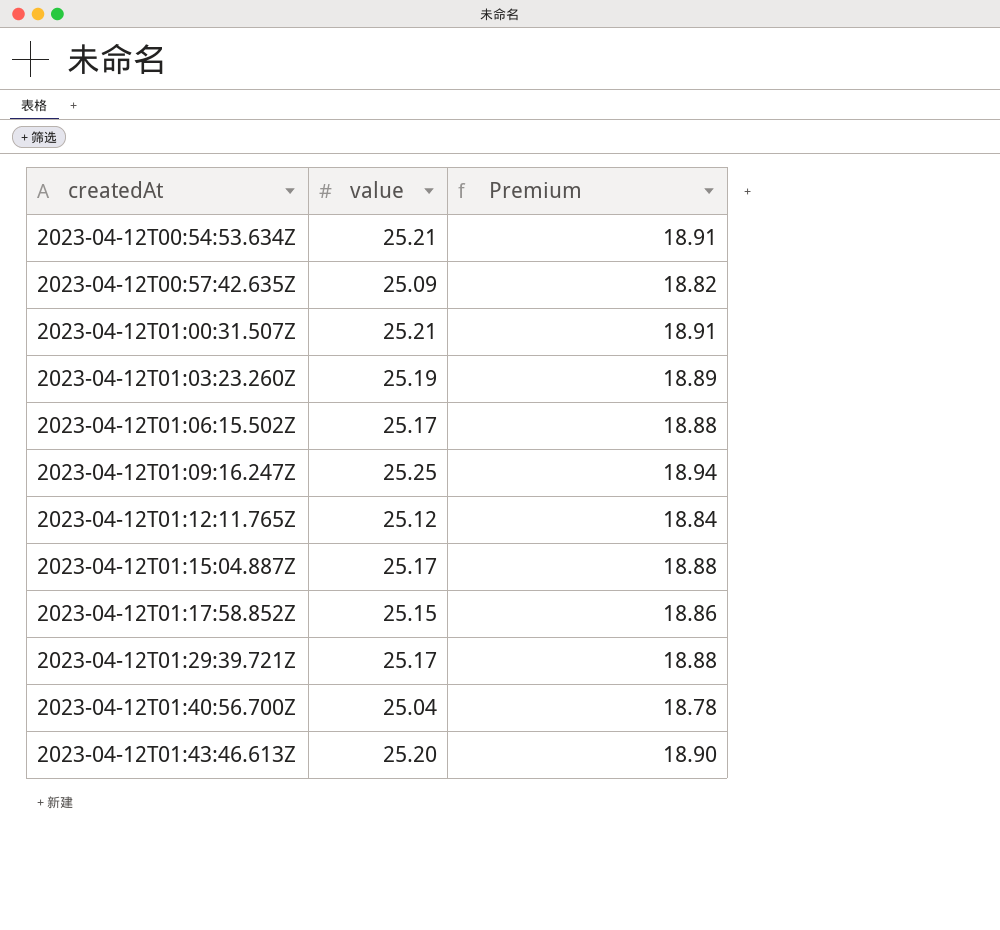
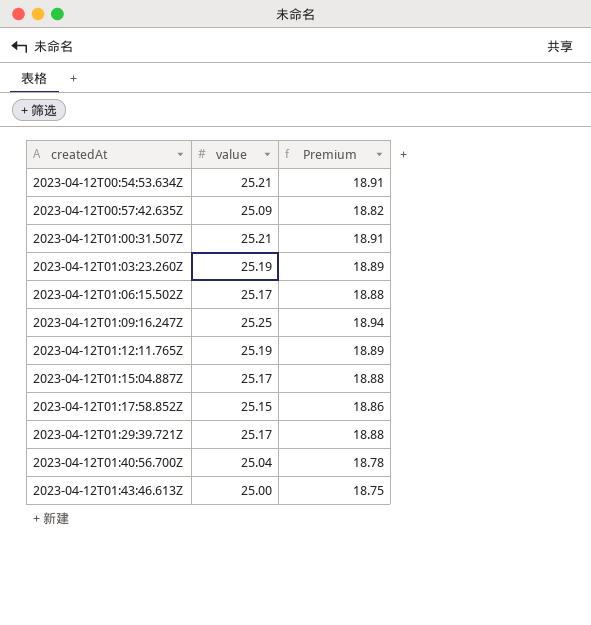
2023-04-12T01:12:11.765Z | value: 25.12 -> 25.19
2023-04-12T01:12:11.765Z | Premium: 18.84 -> 18.89
2023-04-12T01:43:46.613Z | value: 25.20 -> 25.00
2023-04-12T01:43:46.613Z | Premium: 18.90 -> 18.75

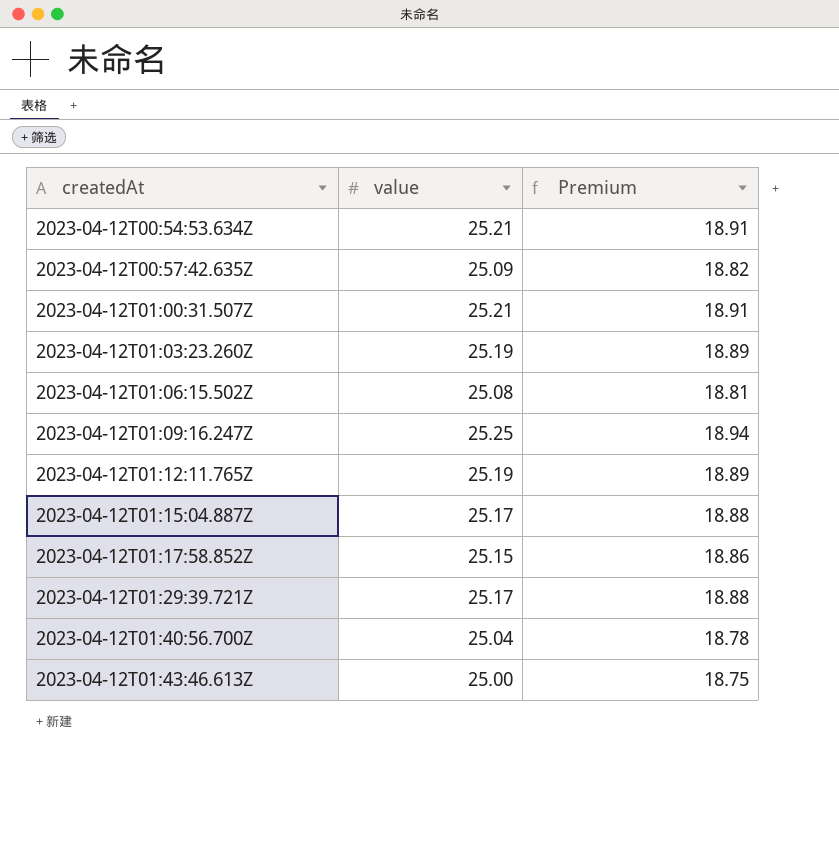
2023-04-12T01:06:15.502Z | value: 25.17 -> 25.08
2023-04-12T01:06:15.502Z | Premium: 18.88 -> 18.81

